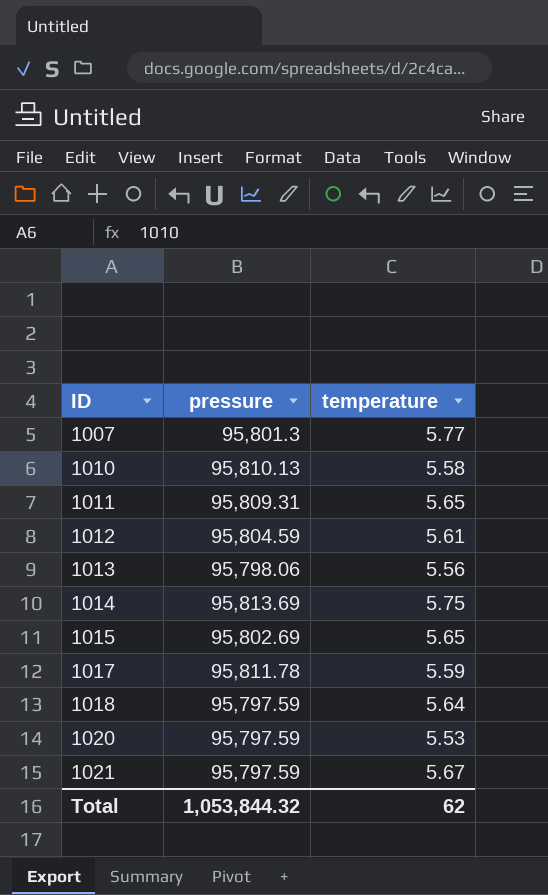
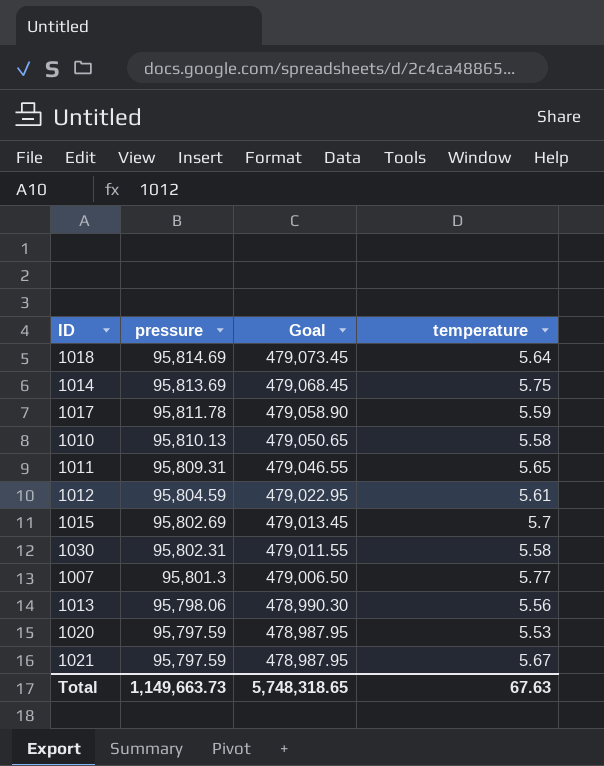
row order: ID ascending -> pressure descending
column Goal | formula: none -> [pressure] * 5
1018 | pressure: 95,797.59 -> 95,814.69
1015 | temperature: 5.65 -> 5.7
row 1030: none -> 95,802.31 | 479,011.55 | 5.58
Total | pressure: 1,053,844.32 -> 1,149,663.73
Total | temperature: 62 -> 67.63

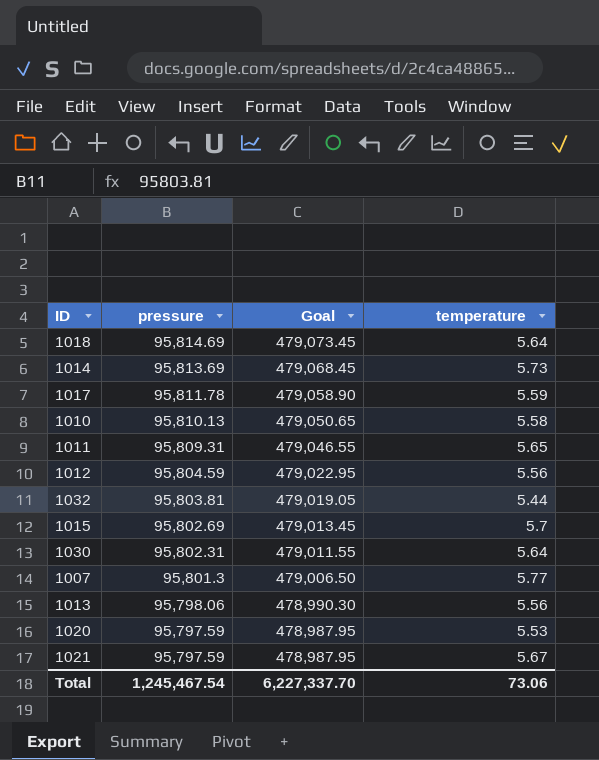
1014 | temperature: 5.75 -> 5.73
1012 | temperature: 5.61 -> 5.56
row 1032: none -> 95,803.81 | 479,019.05 | 5.44
1030 | temperature: 5.58 -> 5.64
Total | pressure: 1,149,663.73 -> 1,245,467.54
Total | Goal: 5,748,318.65 -> 6,227,337.70
Total | temperature: 67.63 -> 73.06

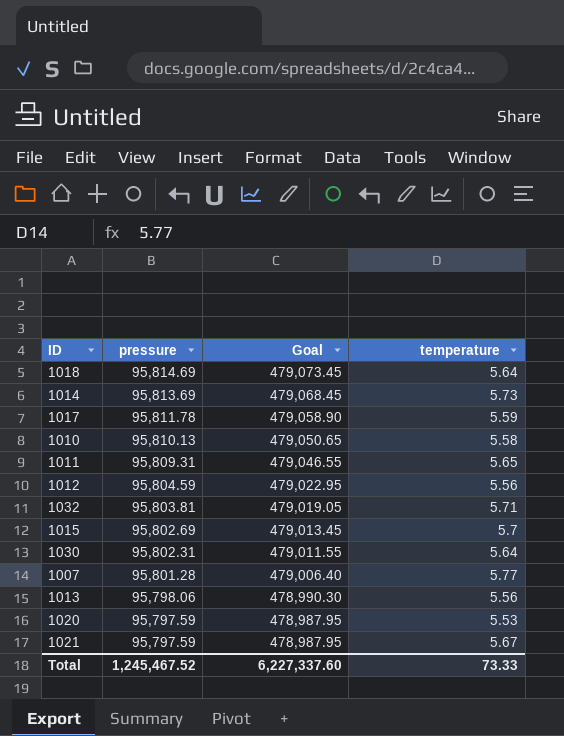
1032 | temperature: 5.44 -> 5.71
1007 | pressure: 95,801.3 -> 95,801.28
1007 | Goal: 479,006.50 -> 479,006.40
Total | pressure: 1,245,467.54 -> 1,245,467.52
Total | Goal: 6,227,337.70 -> 6,227,337.60
Total | temperature: 73.06 -> 73.33

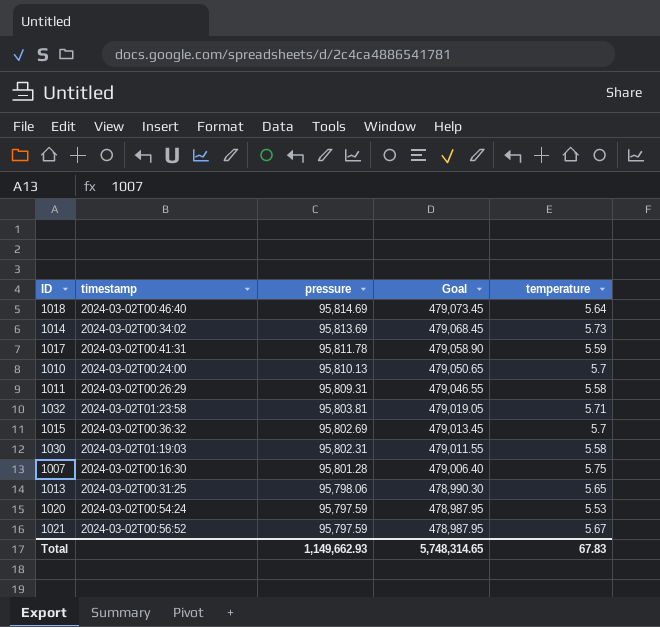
column timestamp | position: none -> 2
row 1012: 95,804.59 | 479,022.95 | 5.56 -> none
1010 | temperature: 5.58 -> 5.7
1011 | temperature: 5.65 -> 5.58
1030 | temperature: 5.64 -> 5.58
1007 | temperature: 5.77 -> 5.75
1013 | temperature: 5.56 -> 5.65
Total | pressure: 1,245,467.52 -> 1,149,662.93
Total | Goal: 6,227,337.60 -> 5,748,314.65
Total | temperature: 73.33 -> 67.83

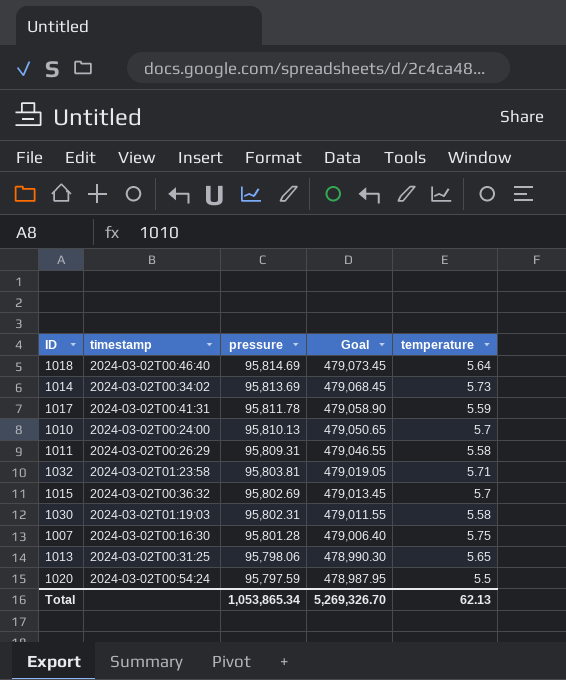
row 1021: 2024-03-02T00:56:52 | 95,797.59 | 478,987.95 | 5.67 -> none
1020 | temperature: 5.53 -> 5.5
Total | pressure: 1,149,662.93 -> 1,053,865.34
Total | Goal: 5,748,314.65 -> 5,269,326.70
Total | temperature: 67.83 -> 62.13

